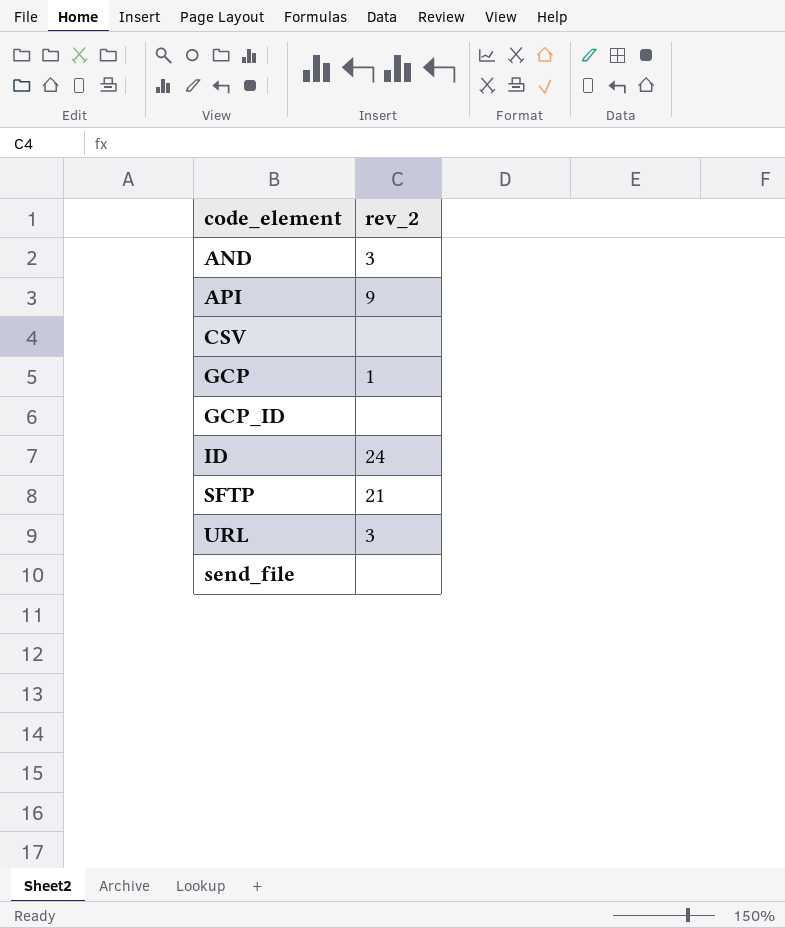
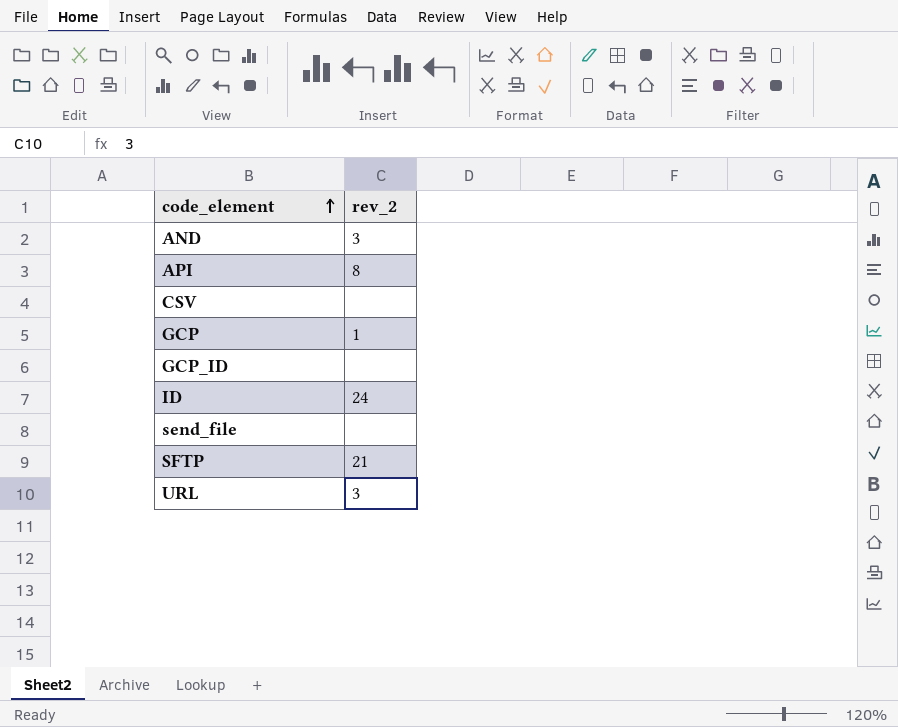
row order: none -> code_element ascending
API | rev_2: 9 -> 8

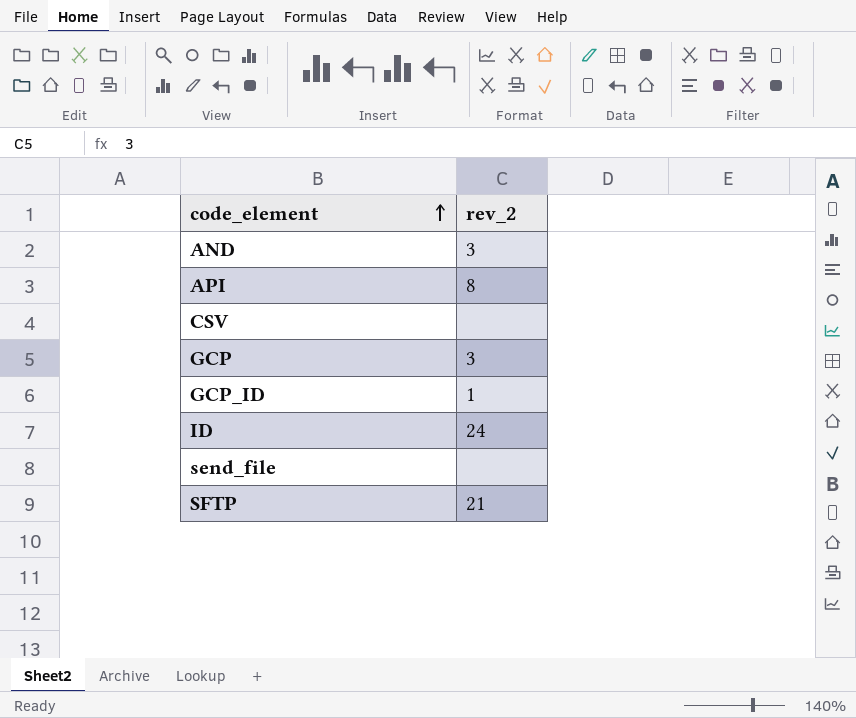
row URL: 3 -> none
GCP | rev_2: 1 -> 3
GCP_ID | rev_2: none -> 1

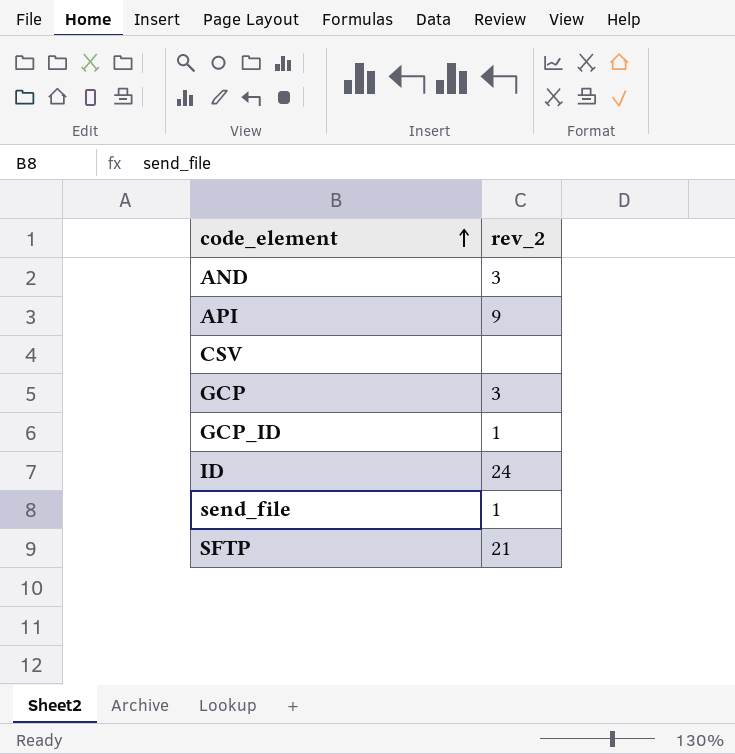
API | rev_2: 8 -> 9
send_file | rev_2: none -> 1

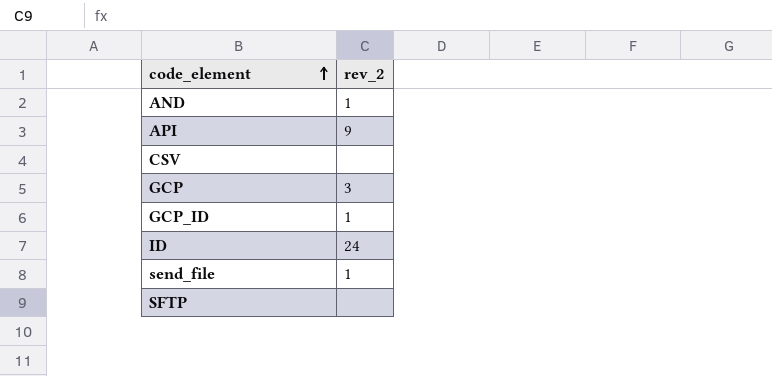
AND | rev_2: 3 -> 1
SFTP | rev_2: 21 -> none

